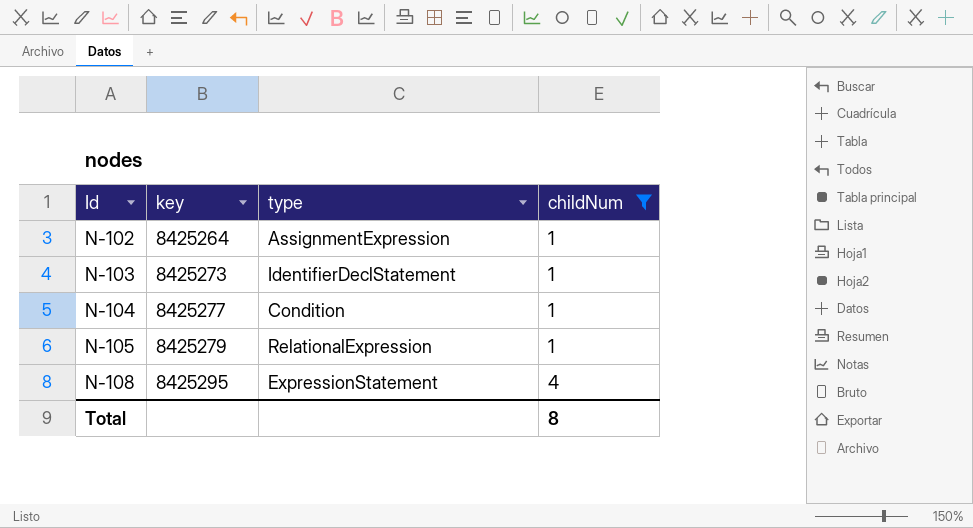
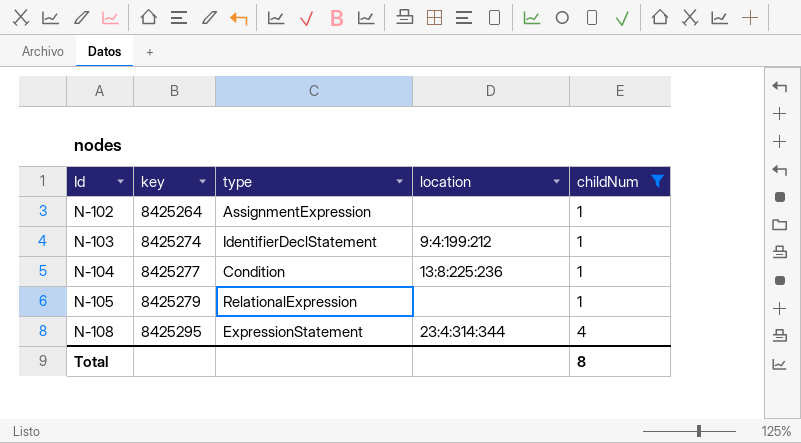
column location | position: none -> 4
N-103 | key: 8425273 -> 8425274

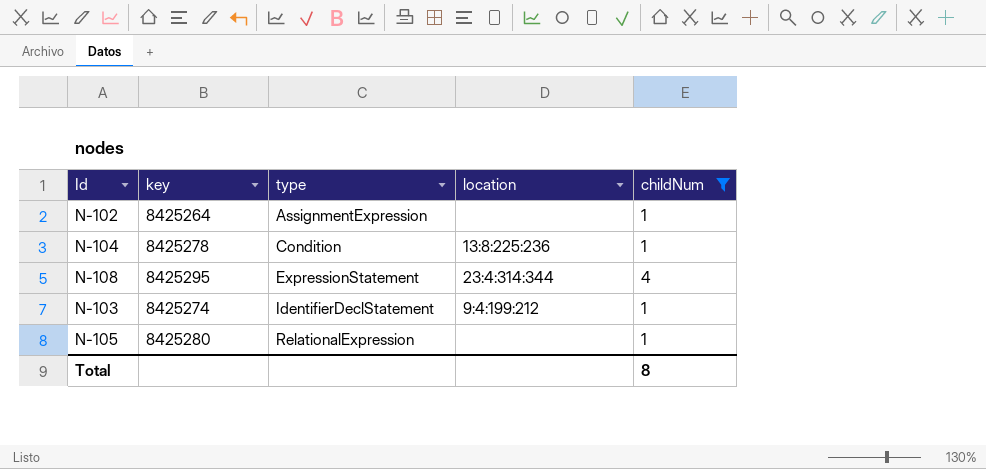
row order: Id ascending -> type ascending
N-104 | key: 8425277 -> 8425278
N-105 | key: 8425279 -> 8425280

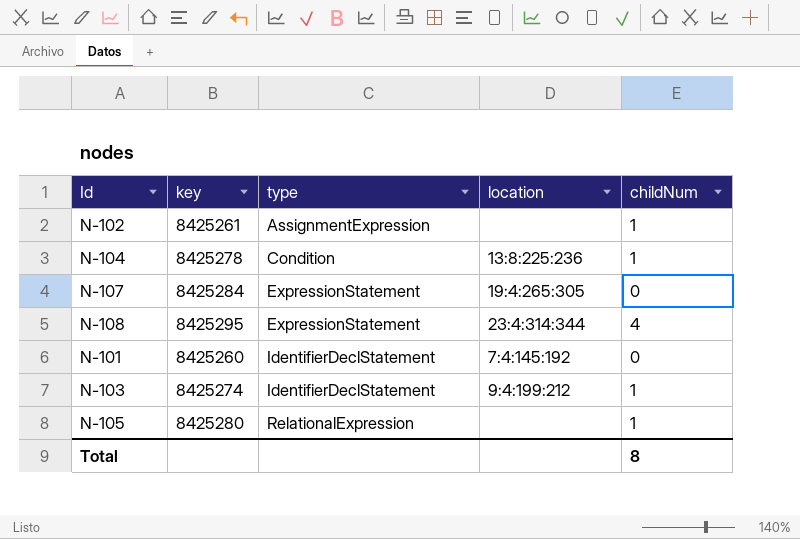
filter: childNum != 0 -> none
N-102 | key: 8425264 -> 8425261

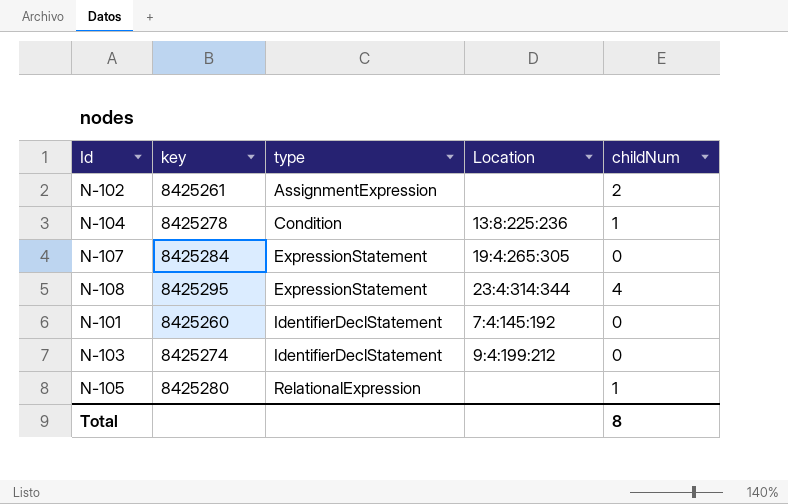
column name: location -> Location
N-102 | childNum: 1 -> 2
N-103 | childNum: 1 -> 0

